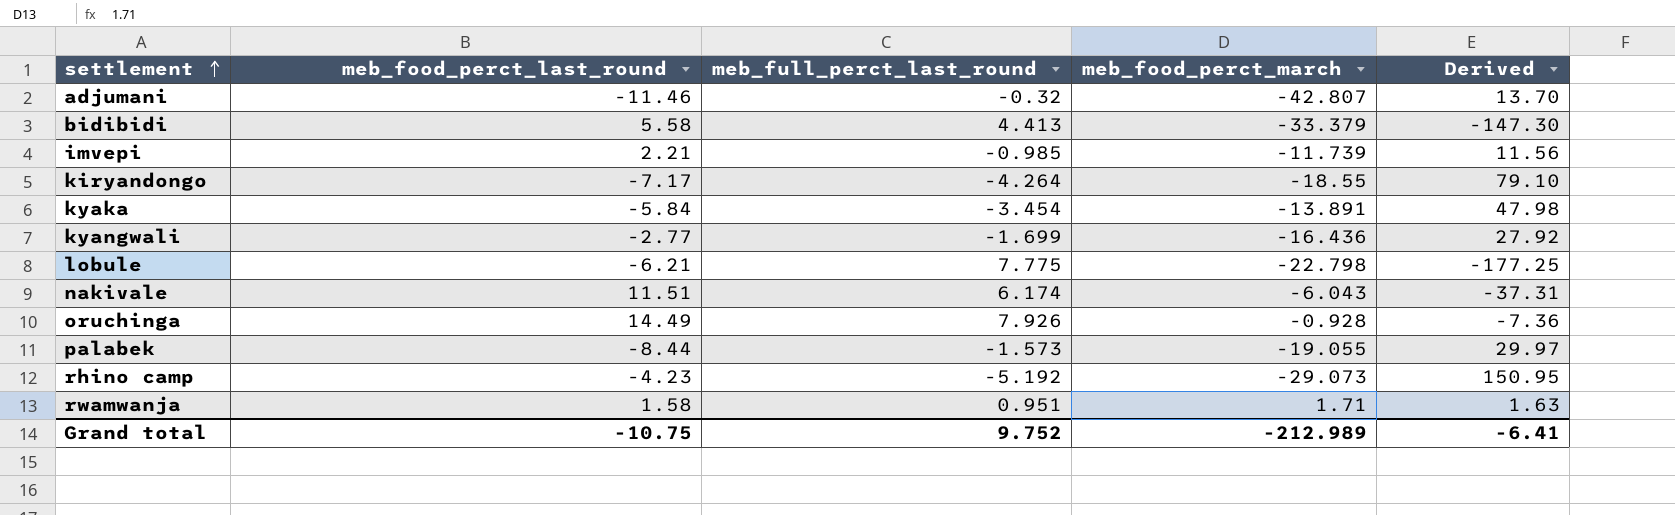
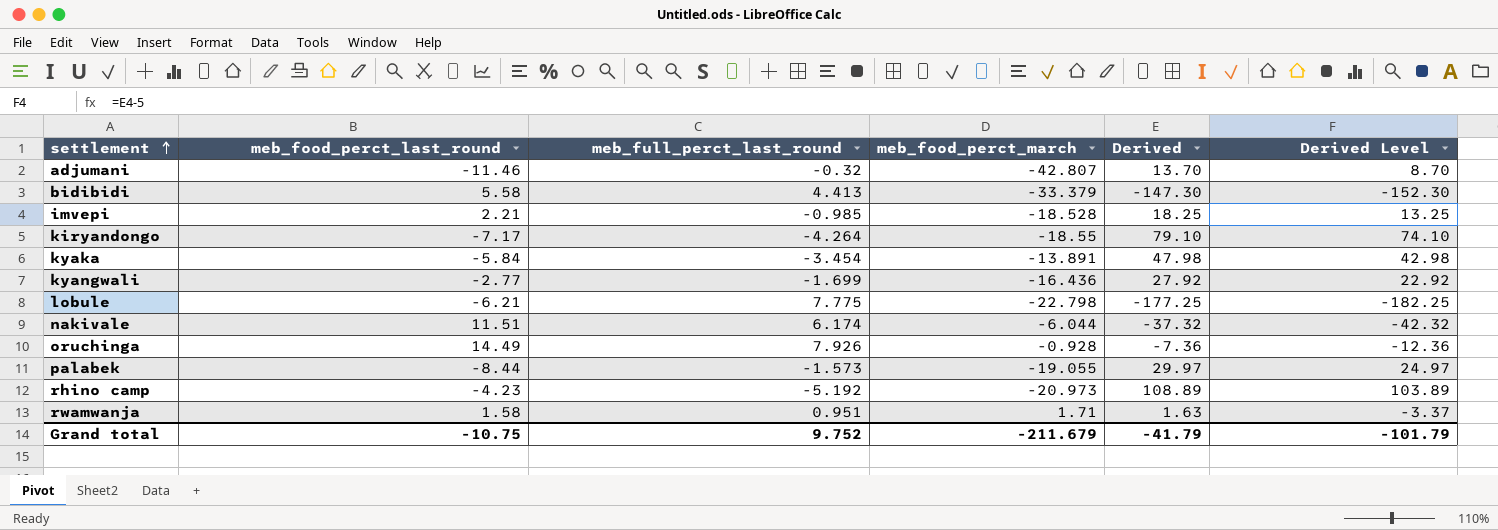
column Derived Level | formula: none -> [Derived] - 5
imvepi | meb_food_perct_march: -11.739 -> -18.528
imvepi | Derived: 11.56 -> 18.25
nakivale | meb_food_perct_march: -6.043 -> -6.044
nakivale | Derived: -37.31 -> -37.32
rhino camp | meb_food_perct_march: -29.073 -> -20.973
rhino camp | Derived: 150.95 -> 108.89
Grand total | meb_food_perct_march: -212.989 -> -211.679
Grand total | Derived: -6.41 -> -41.79

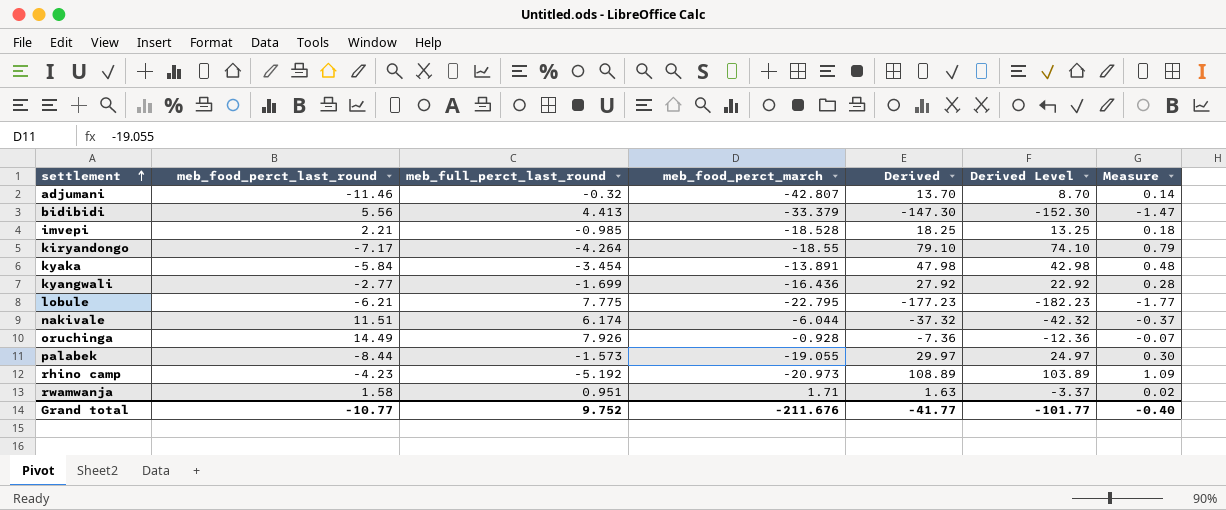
column Measure | formula: none -> [Derived] * 0.01
bidibidi | meb_food_perct_last_round: 5.58 -> 5.56
lobule | meb_food_perct_march: -22.798 -> -22.795
lobule | Derived: -177.25 -> -177.23
lobule | Derived Level: -182.25 -> -182.23
Grand total | meb_food_perct_last_round: -10.75 -> -10.77
Grand total | meb_food_perct_march: -211.679 -> -211.676
Grand total | Derived: -41.79 -> -41.77
Grand total | Derived Level: -101.79 -> -101.77

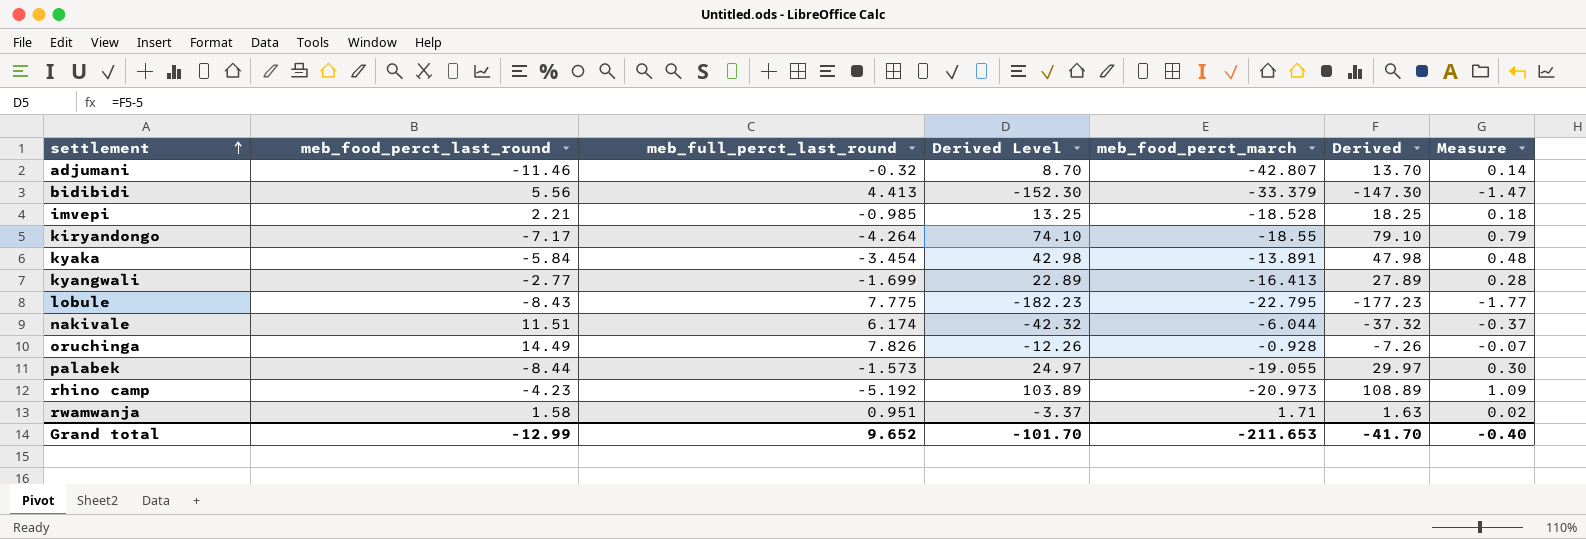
column Derived Level | position: 6 -> 4
kyangwali | Derived Level: 22.92 -> 22.89
kyangwali | meb_food_perct_march: -16.436 -> -16.413
kyangwali | Derived: 27.92 -> 27.89
lobule | meb_food_perct_last_round: -6.21 -> -8.43
oruchinga | meb_full_perct_last_round: 7.926 -> 7.826
oruchinga | Derived Level: -12.36 -> -12.26
oruchinga | Derived: -7.36 -> -7.26
Grand total | meb_food_perct_last_round: -10.77 -> -12.99
Grand total | meb_full_perct_last_round: 9.752 -> 9.652
Grand total | Derived Level: -101.77 -> -101.70
Grand total | meb_food_perct_march: -211.676 -> -211.653
Grand total | Derived: -41.77 -> -41.70

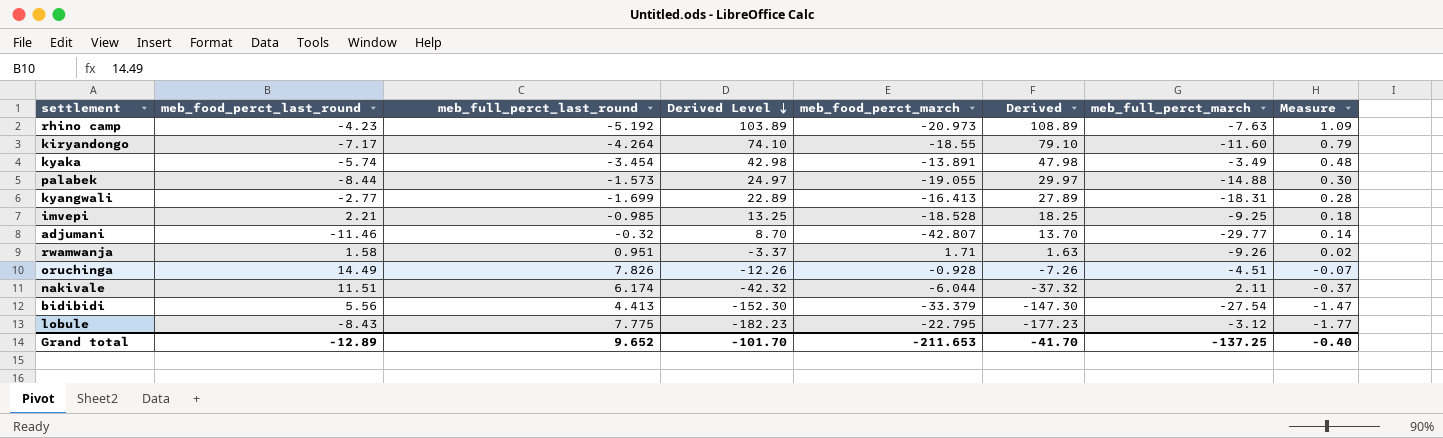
row order: settlement ascending -> Derived Level descending
column meb_full_perct_march | position: none -> 7
kyaka | meb_food_perct_last_round: -5.84 -> -5.74
Grand total | meb_food_perct_last_round: -12.99 -> -12.89

